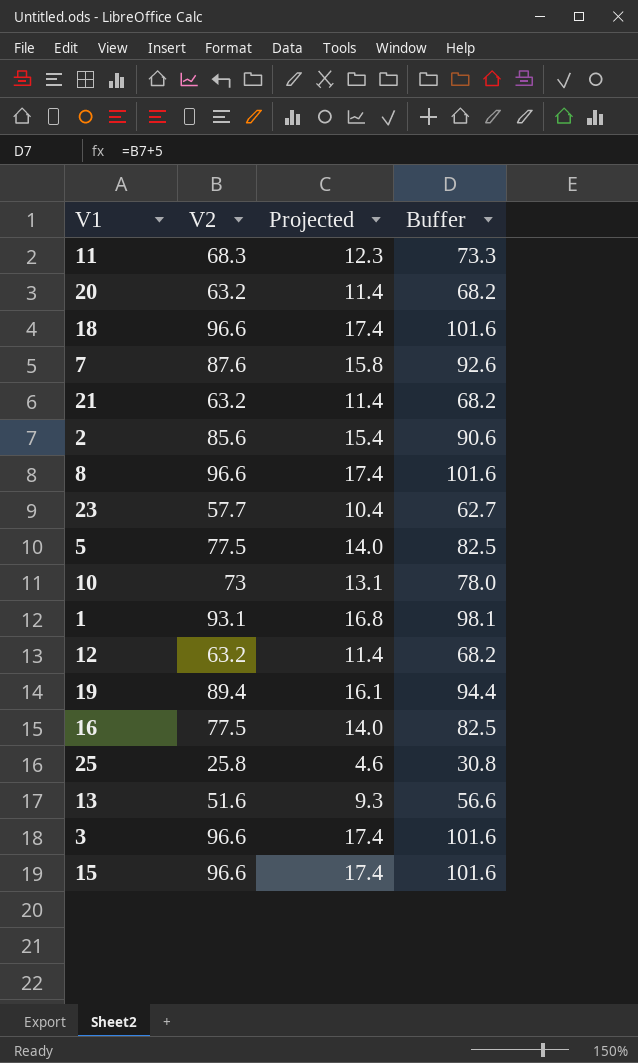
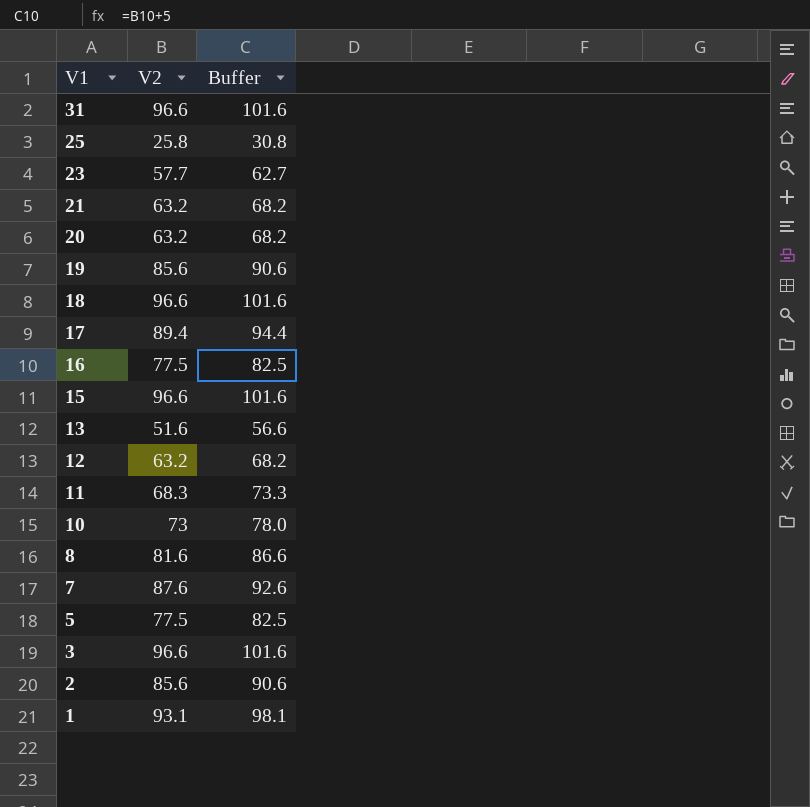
row order: none -> V1 descending
column Projected | formula: [V2] * 0.18 -> none
row 31: none -> 96.6 | 101.6
19 | V2: 89.4 -> 85.6
19 | Buffer: 94.4 -> 90.6
row 17: none -> 89.4 | 94.4
8 | V2: 96.6 -> 81.6
8 | Buffer: 101.6 -> 86.6

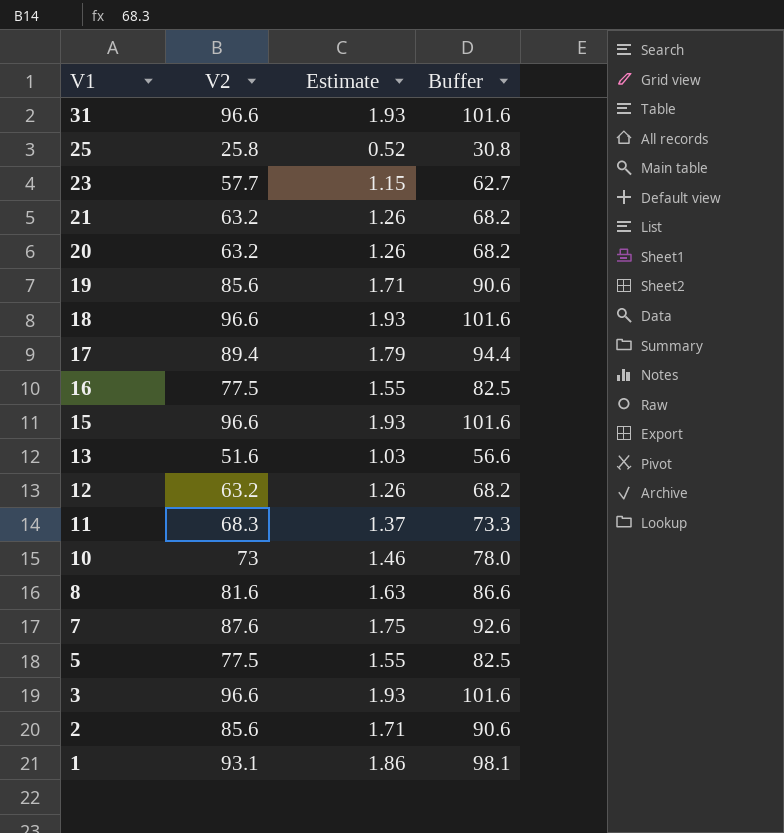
column Estimate | formula: none -> [V2] * 0.02

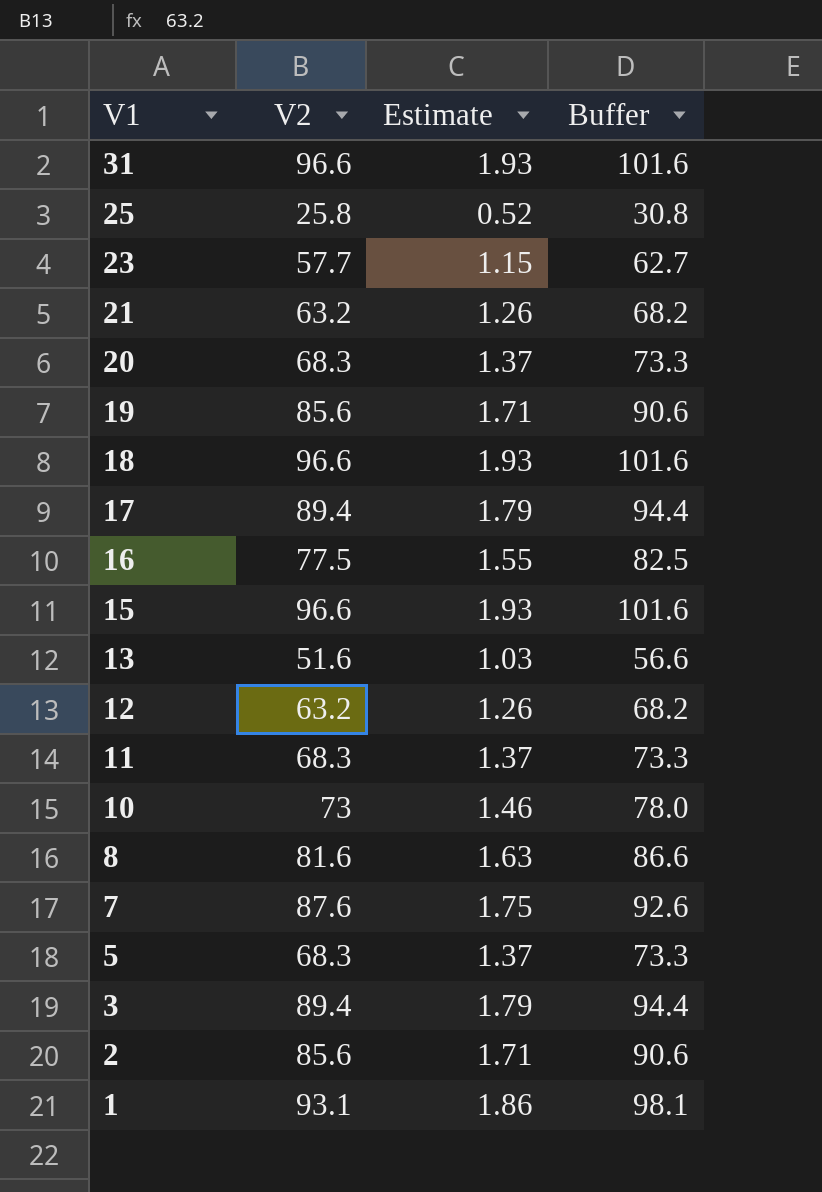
20 | V2: 63.2 -> 68.3
20 | Estimate: 1.26 -> 1.37
20 | Buffer: 68.2 -> 73.3
5 | V2: 77.5 -> 68.3
5 | Estimate: 1.55 -> 1.37
5 | Buffer: 82.5 -> 73.3
3 | V2: 96.6 -> 89.4
3 | Estimate: 1.93 -> 1.79
3 | Buffer: 101.6 -> 94.4

